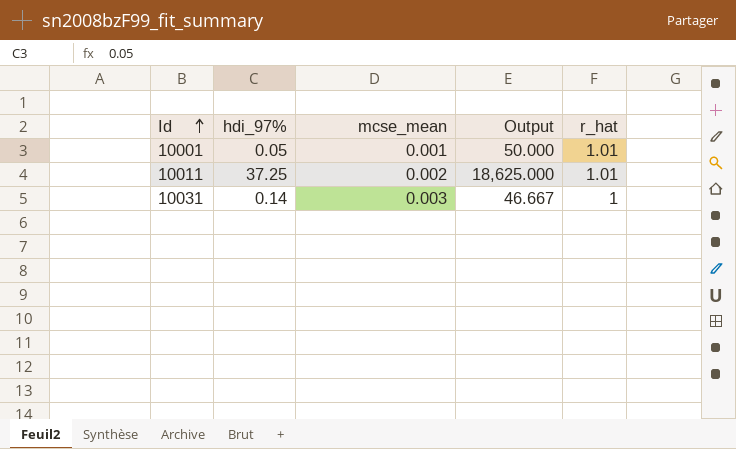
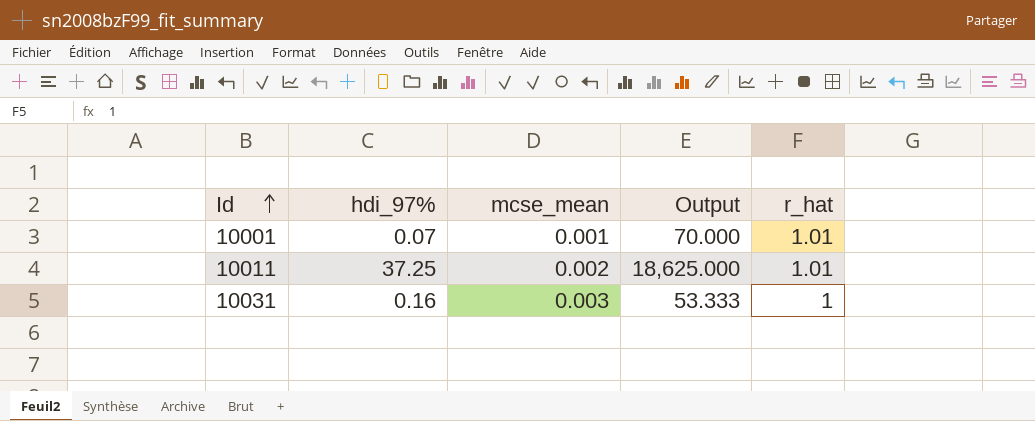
10001 | hdi_97%: 0.05 -> 0.07
10001 | Output: 50.000 -> 70.000
10031 | hdi_97%: 0.14 -> 0.16
10031 | Output: 46.667 -> 53.333

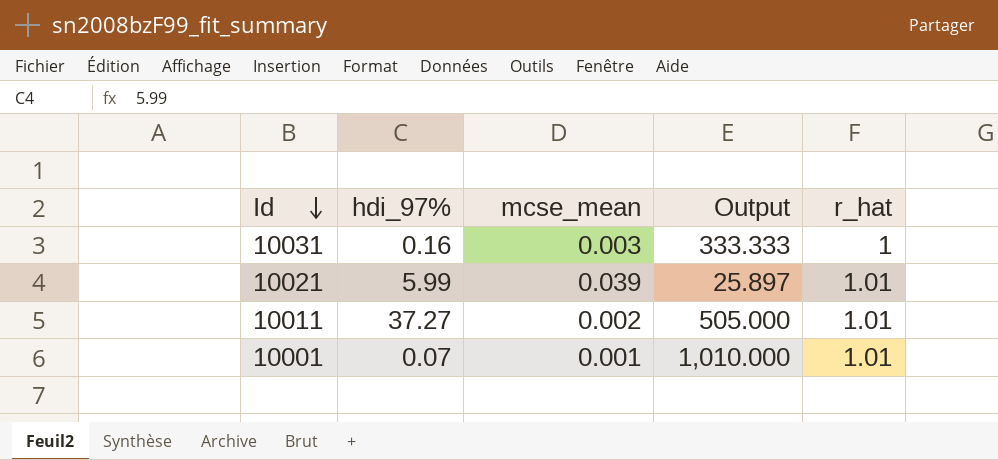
row order: Id ascending -> Id descending
column Output | formula: [hdi_97%] / [mcse_mean] -> [r_hat] / [mcse_mean]
row 10021: none -> 5.99 | 0.039 | 25.897 | 1.01
10011 | hdi_97%: 37.25 -> 37.27

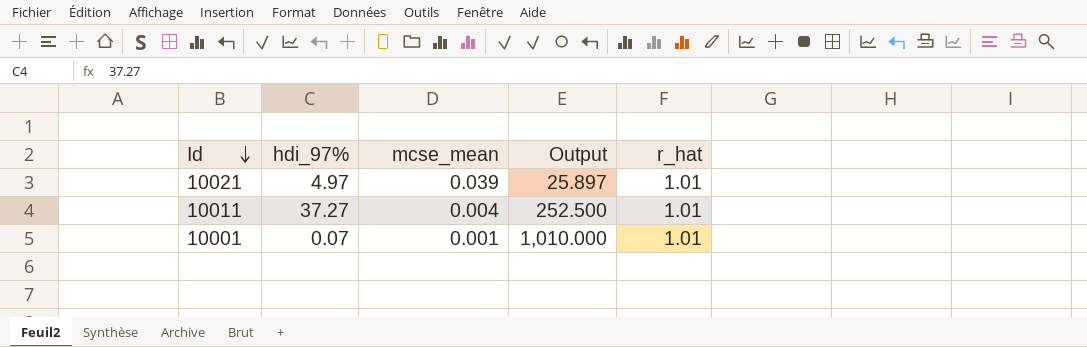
row 10031: 0.16 | 0.003 | 333.333 | 1 -> none
10021 | hdi_97%: 5.99 -> 4.97
10011 | mcse_mean: 0.002 -> 0.004
10011 | Output: 505.000 -> 252.500

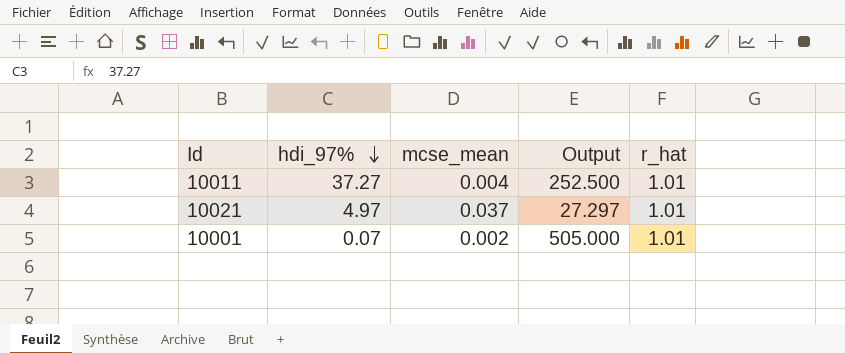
row order: Id descending -> hdi_97% descending
10021 | mcse_mean: 0.039 -> 0.037
10021 | Output: 25.897 -> 27.297
10001 | mcse_mean: 0.001 -> 0.002
10001 | Output: 1,010.000 -> 505.000

